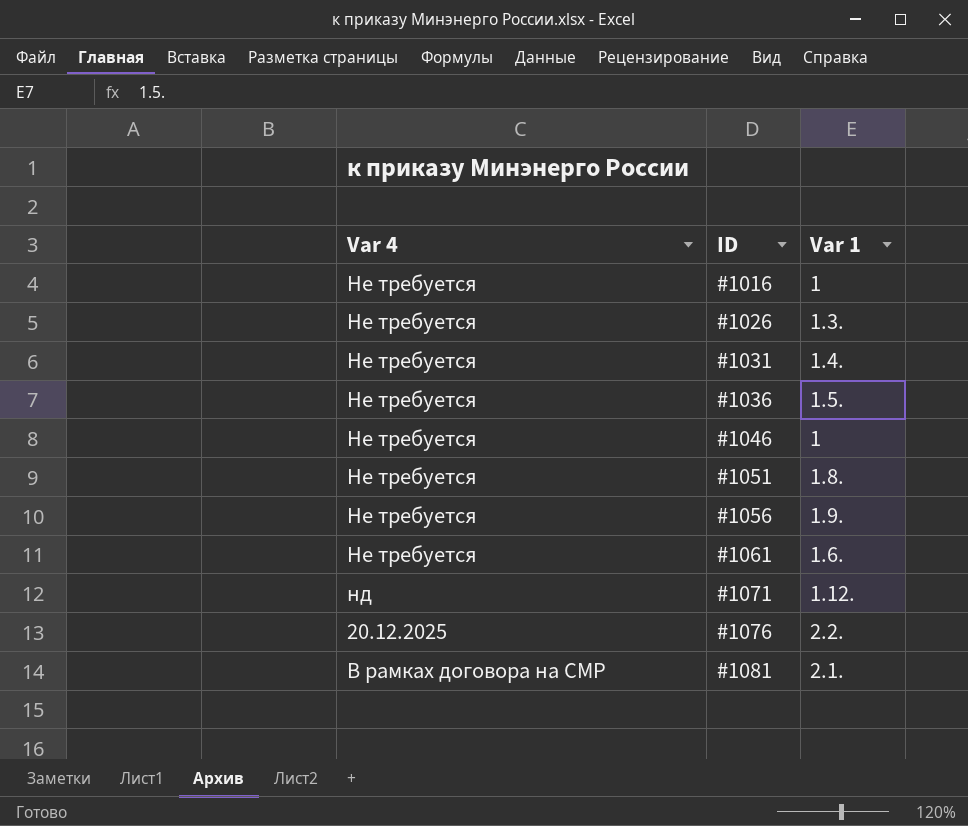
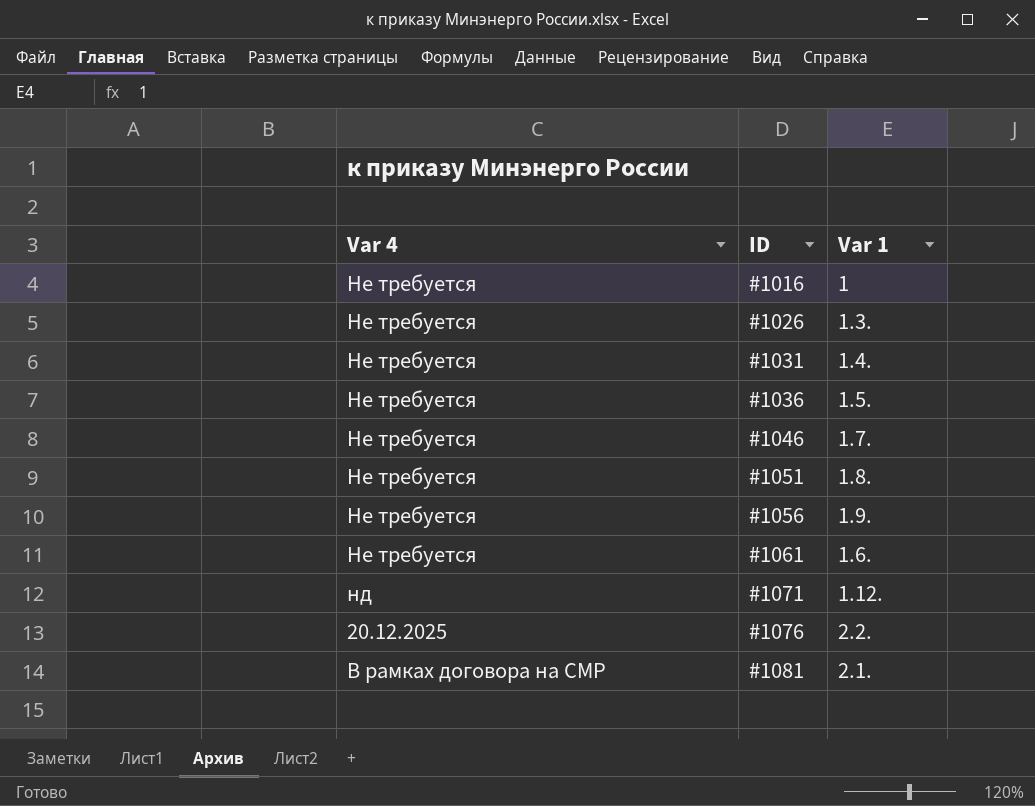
#1046 | Var 1: 1 -> 1.7.

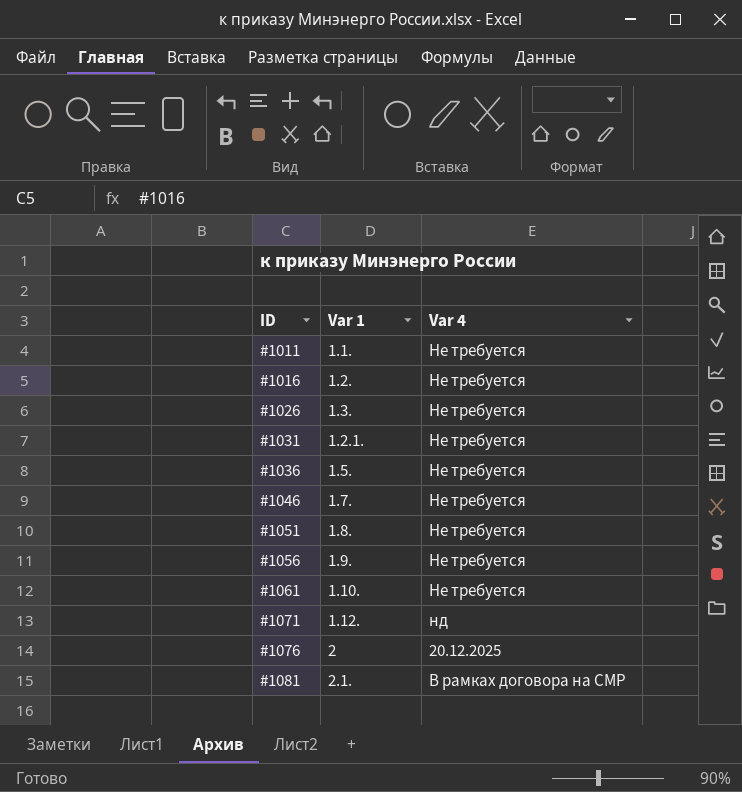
column Var 4 | position: 1 -> 3
row #1011: none -> 1.1. | Не требуется
#1016 | Var 1: 1 -> 1.2.
#1031 | Var 1: 1.4. -> 1.2.1.
#1061 | Var 1: 1.6. -> 1.10.
#1076 | Var 1: 2.2. -> 2

